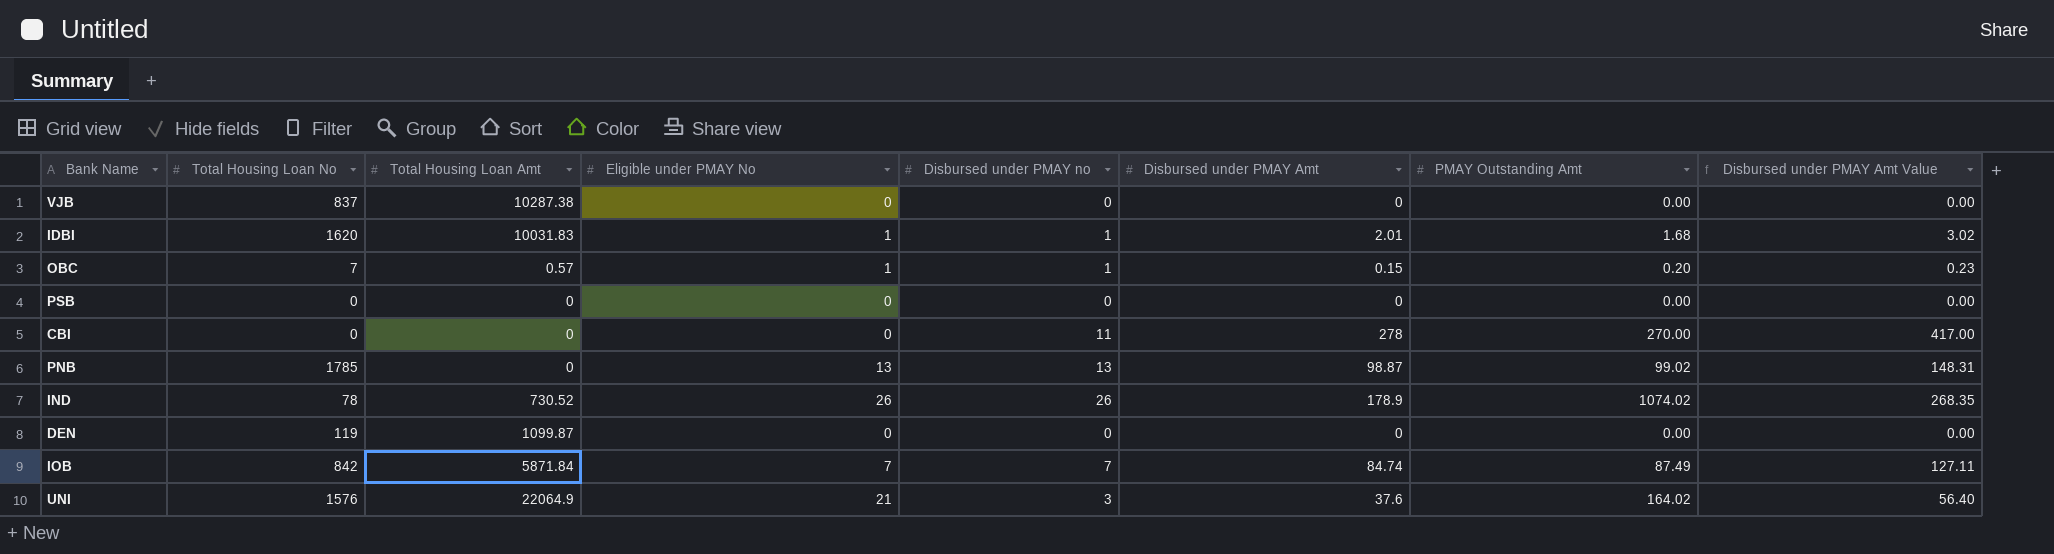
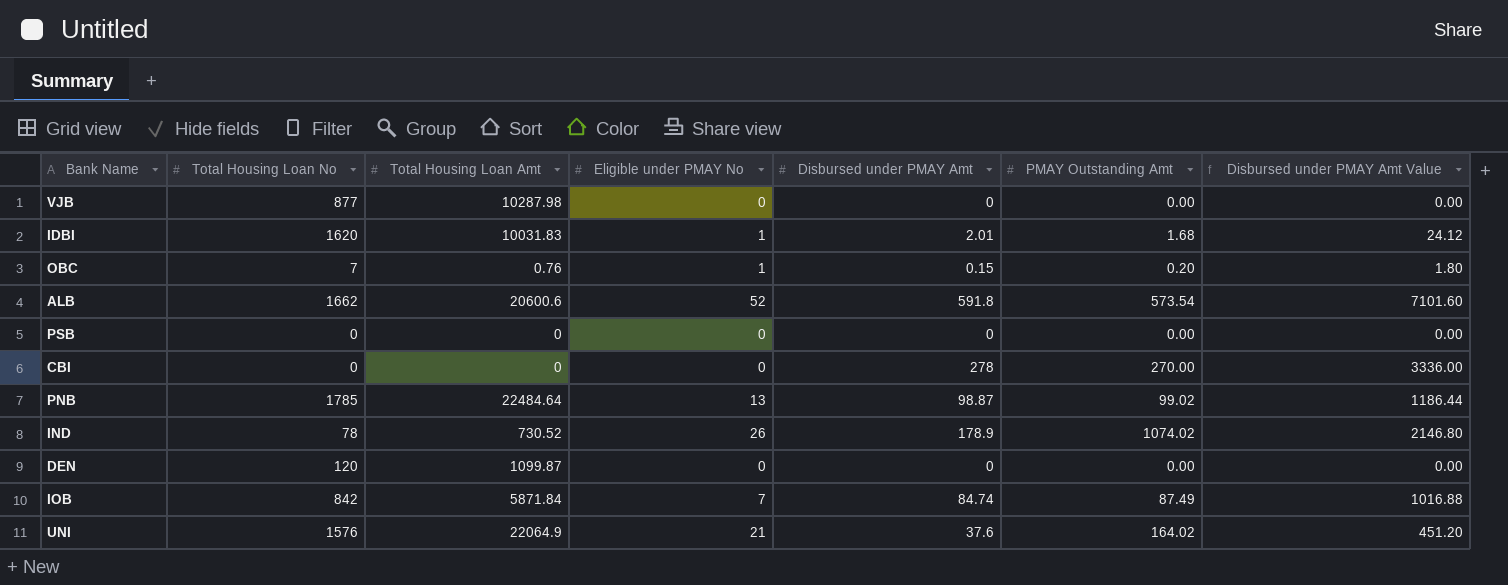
column Disbursed under PMAY no | position: 5 -> none
column Disbursed under PMAY Amt Value | formula: [Disbursed under PMAY Amt] * 1.5 -> [Disbursed under PMAY Amt] * 12
VJB | Total Housing Loan No: 837 -> 877
VJB | Total Housing Loan Amt: 10287.38 -> 10287.98
OBC | Total Housing Loan Amt: 0.57 -> 0.76
row ALB: none -> 1662 | 20600.6 | 52 | 591.8 | 573.54 | 7101.60
PNB | Total Housing Loan Amt: 0 -> 22484.64
DEN | Total Housing Loan No: 119 -> 120

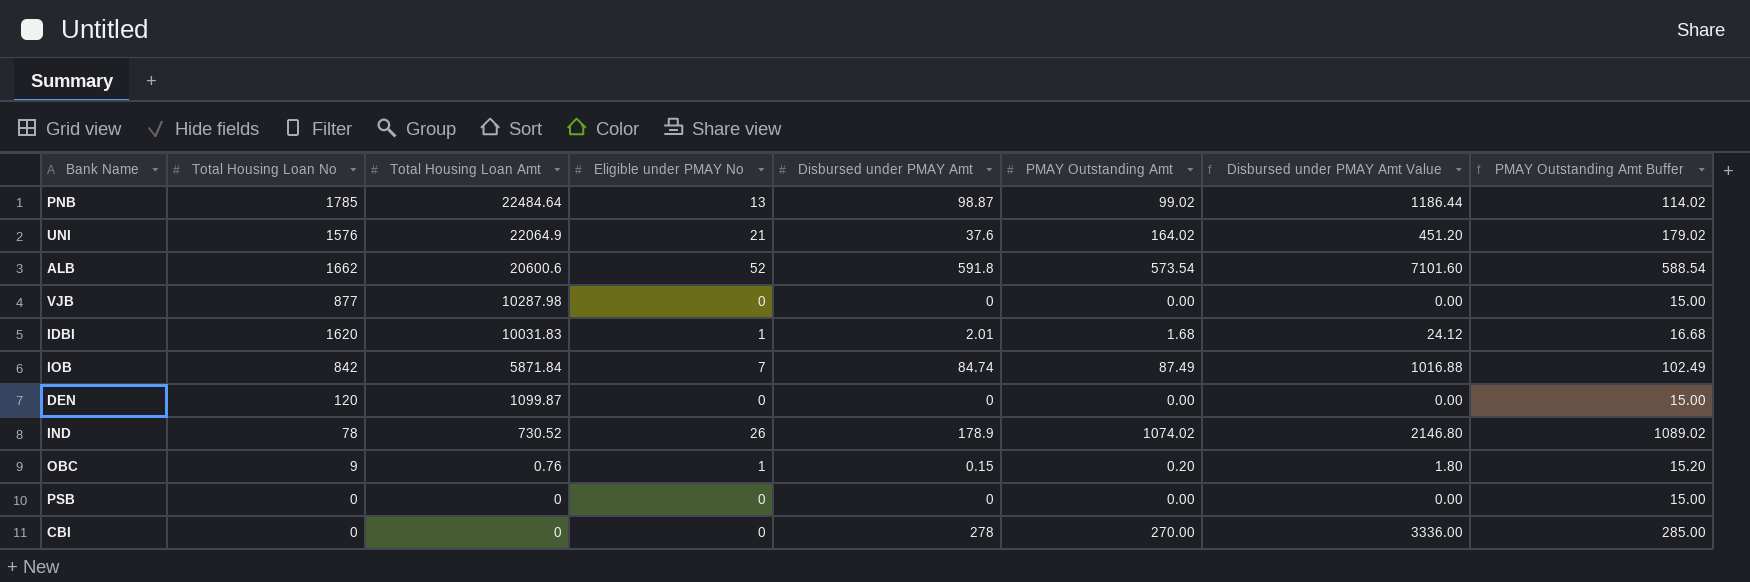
row order: none -> Total Housing Loan Amt descending
column PMAY Outstanding Amt Buffer | formula: none -> [PMAY Outstanding Amt] + 15
OBC | Total Housing Loan No: 7 -> 9

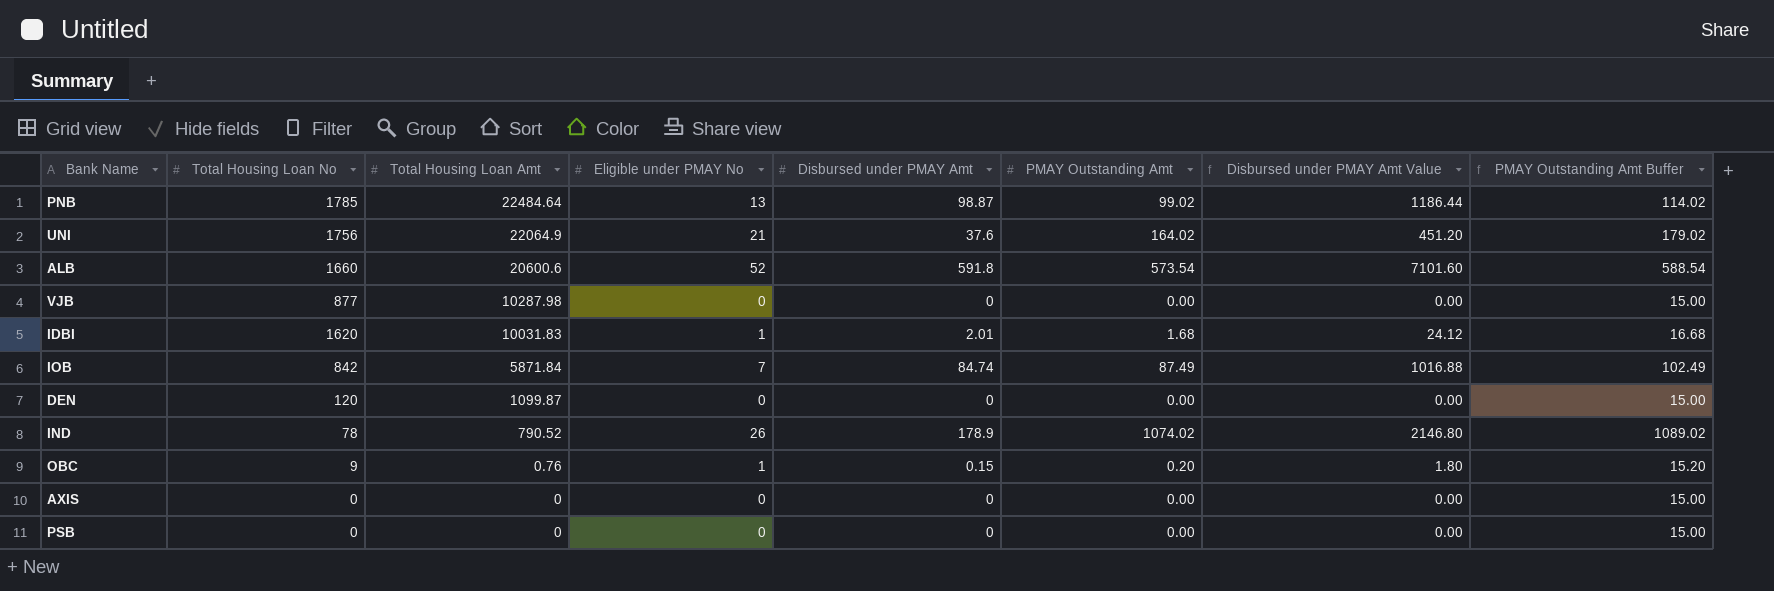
row CBI: 0 | 0 | 0 | 278 | 270.00 | 3336.00 | 285.00 -> none
UNI | Total Housing Loan No: 1576 -> 1756
ALB | Total Housing Loan No: 1662 -> 1660
IND | Total Housing Loan Amt: 730.52 -> 790.52
row AXIS: none -> 0 | 0 | 0 | 0 | 0.00 | 0.00 | 15.00

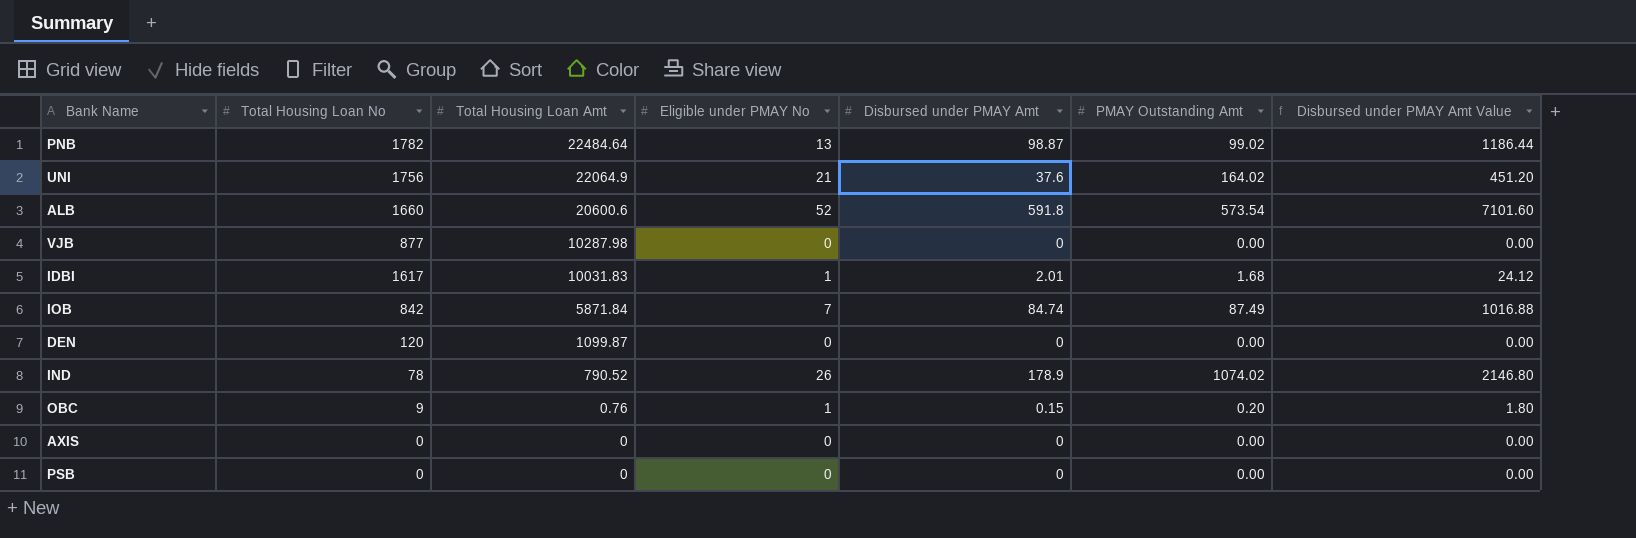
column PMAY Outstanding Amt Buffer | formula: [PMAY Outstanding Amt] + 15 -> none
PNB | Total Housing Loan No: 1785 -> 1782
IDBI | Total Housing Loan No: 1620 -> 1617

